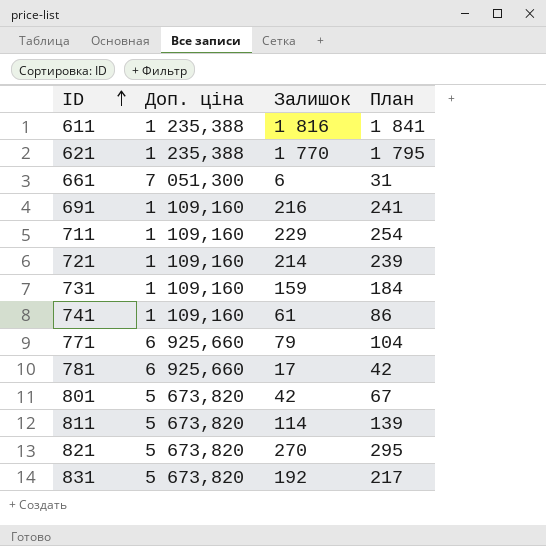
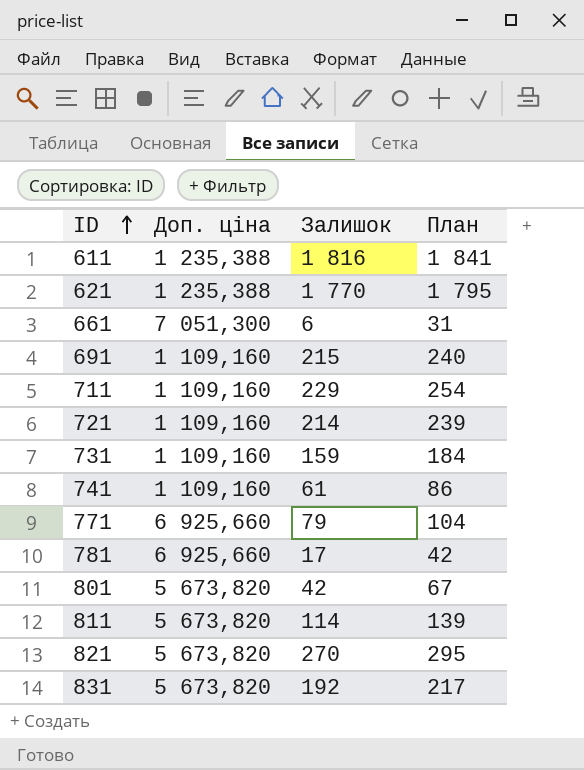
691 | Залишок: 216 -> 215
691 | План: 241 -> 240

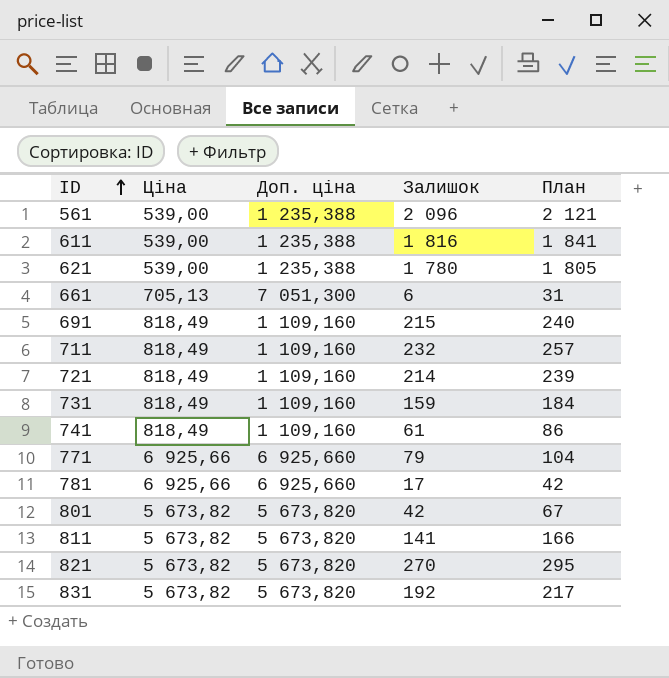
column Ціна | position: none -> 2
row 561: none -> 539,00 | 1 235,388 | 2 096 | 2 121
621 | Залишок: 1 770 -> 1 780
621 | План: 1 795 -> 1 805
711 | Залишок: 229 -> 232
711 | План: 254 -> 257
811 | Залишок: 114 -> 141
811 | План: 139 -> 166

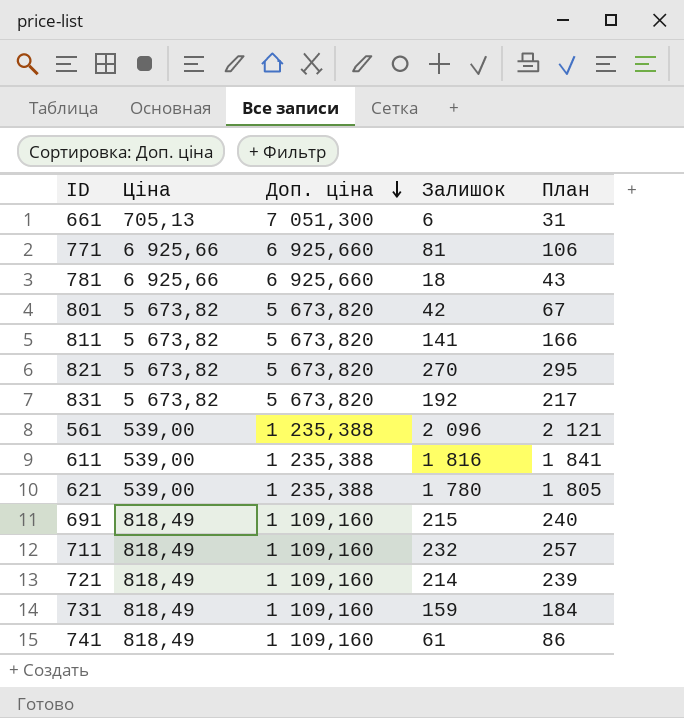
row order: ID ascending -> Доп. ціна descending
771 | Залишок: 79 -> 81
771 | План: 104 -> 106
781 | Залишок: 17 -> 18
781 | План: 42 -> 43

